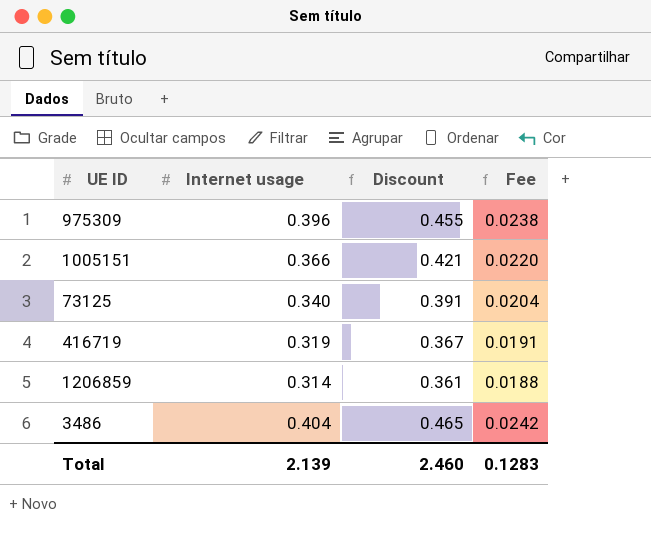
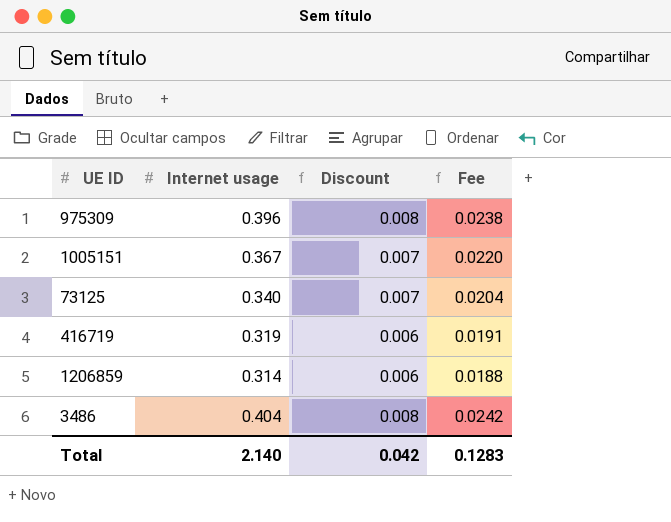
column Discount | formula: [Internet usage] * 1.15 -> [Internet usage] * 0.02
1005151 | Internet usage: 0.366 -> 0.367
Total | Internet usage: 2.139 -> 2.140
Total | Discount: 2.460 -> 0.042

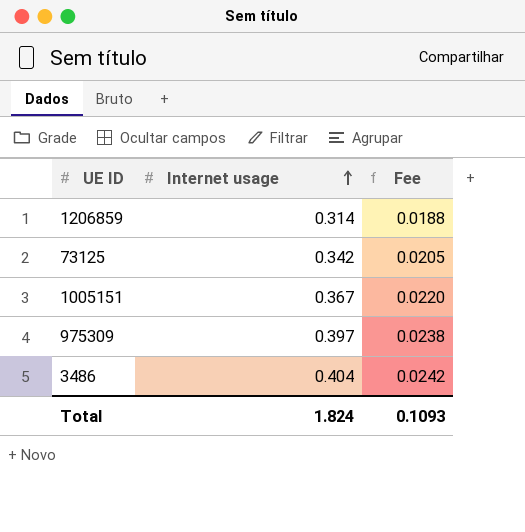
row order: none -> Internet usage ascending
column Discount | formula: [Internet usage] * 0.02 -> none
row 416719: 0.319 | 0.006 | 0.0191 -> none
73125 | Internet usage: 0.340 -> 0.342
73125 | Fee: 0.0204 -> 0.0205
975309 | Internet usage: 0.396 -> 0.397
Total | Internet usage: 2.140 -> 1.824
Total | Fee: 0.1283 -> 0.1093

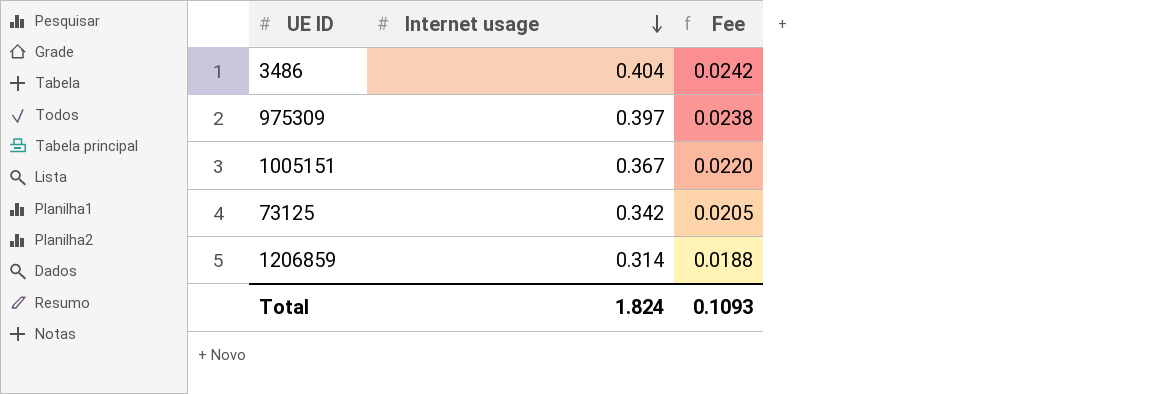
row order: Internet usage ascending -> Internet usage descending

